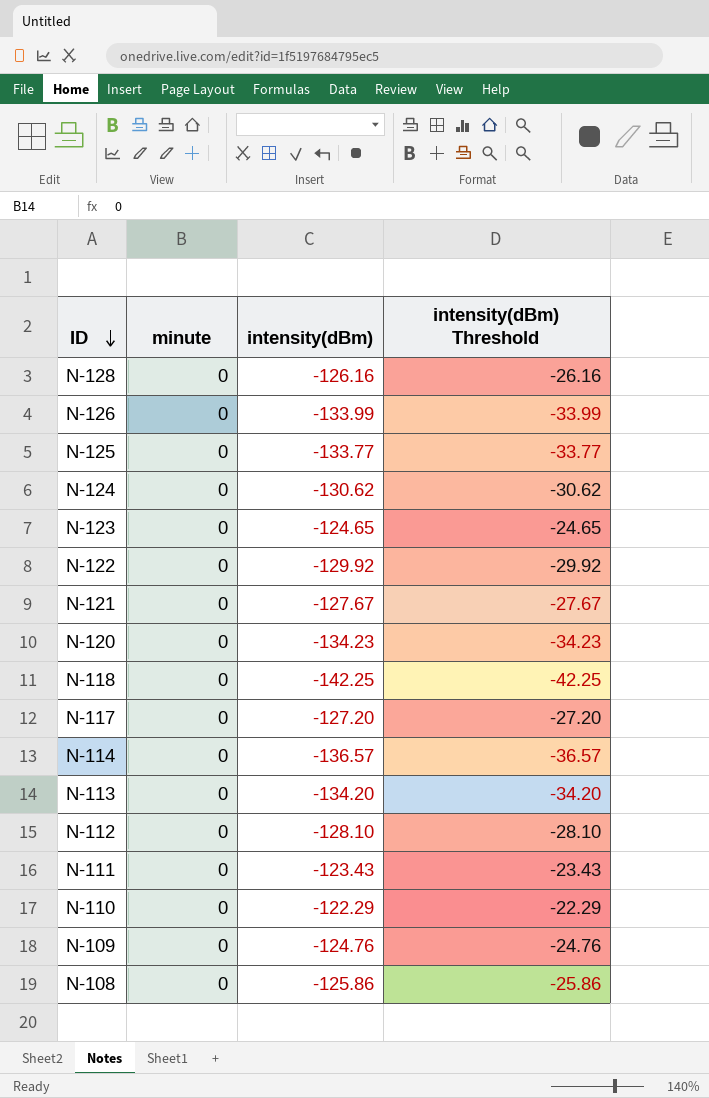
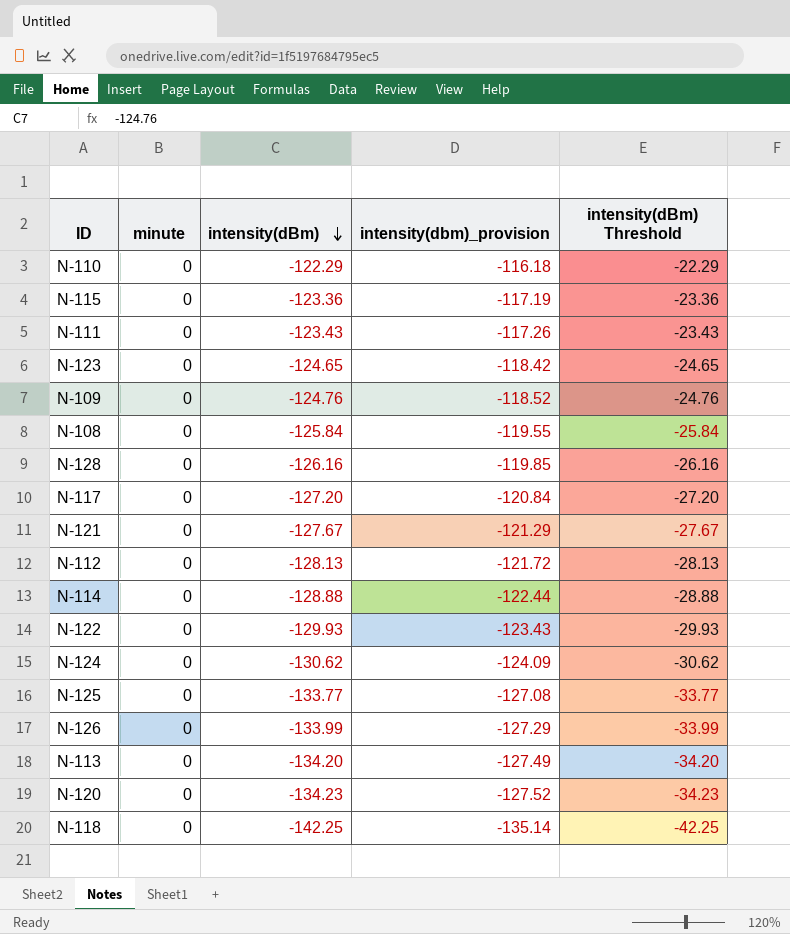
row order: ID descending -> intensity(dBm) descending
column intensity(dbm)_provision | formula: none -> [intensity(dBm)] * 0.95
row N-115: none -> 0 | -123.36 | -117.19 | -23.36
N-108 | intensity(dBm): -125.86 -> -125.84
N-108 | intensity(dBm) Threshold: -25.86 -> -25.84
N-112 | intensity(dBm): -128.10 -> -128.13
N-112 | intensity(dBm) Threshold: -28.10 -> -28.13
N-114 | intensity(dBm): -136.57 -> -128.88
N-114 | intensity(dBm) Threshold: -36.57 -> -28.88
N-122 | intensity(dBm): -129.92 -> -129.93
N-122 | intensity(dBm) Threshold: -29.92 -> -29.93

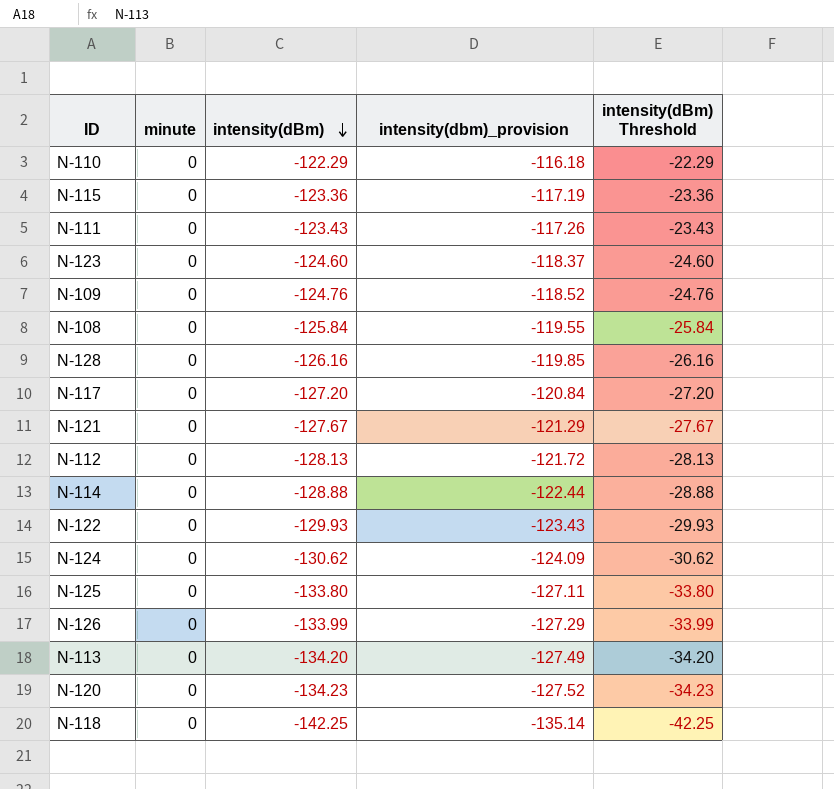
N-123 | intensity(dBm): -124.65 -> -124.60
N-123 | intensity(dbm)_provision: -118.42 -> -118.37
N-123 | intensity(dBm) Threshold: -24.65 -> -24.60
N-125 | intensity(dBm): -133.77 -> -133.80
N-125 | intensity(dbm)_provision: -127.08 -> -127.11
N-125 | intensity(dBm) Threshold: -33.77 -> -33.80

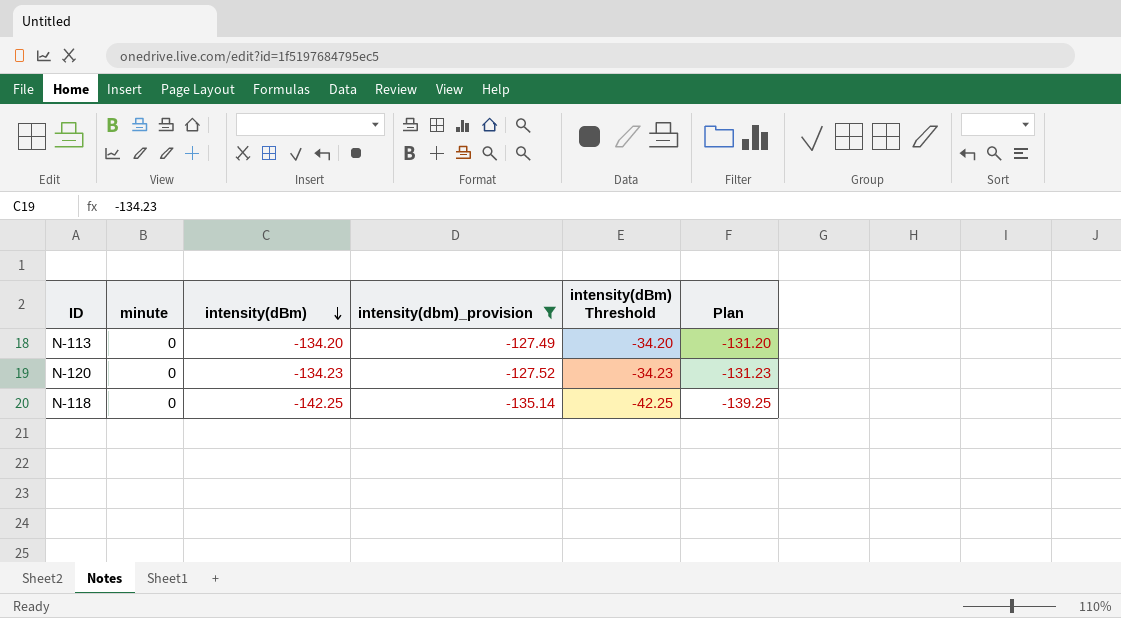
filter: none -> intensity(dbm)_provision <= -127.49
column Plan | formula: none -> [intensity(dBm)] + 3

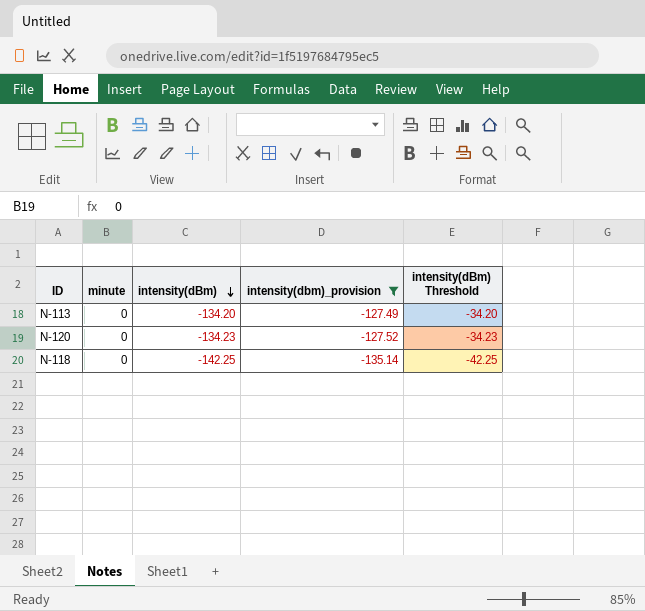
column Plan | formula: [intensity(dBm)] + 3 -> none

